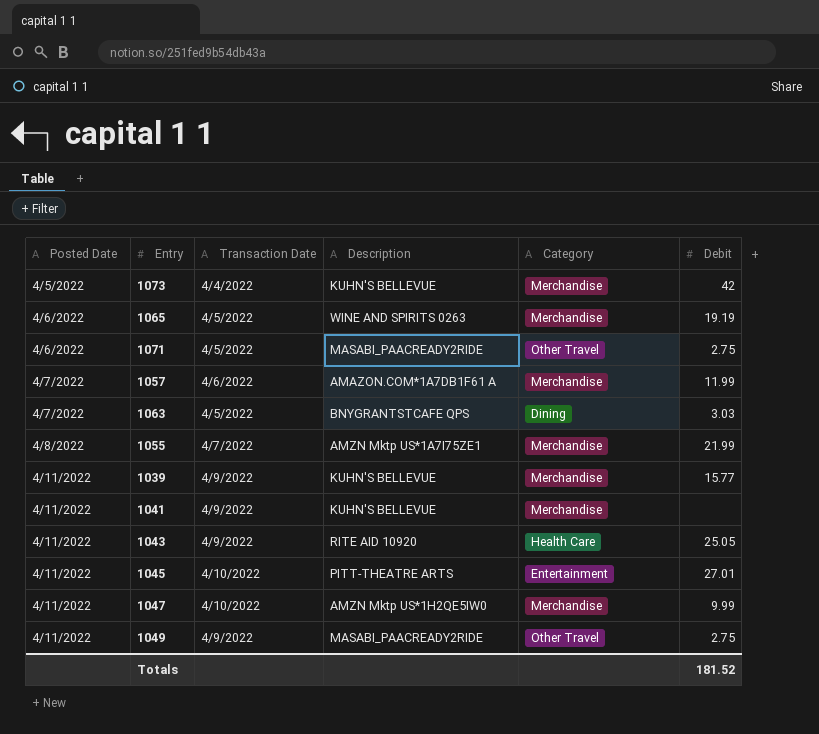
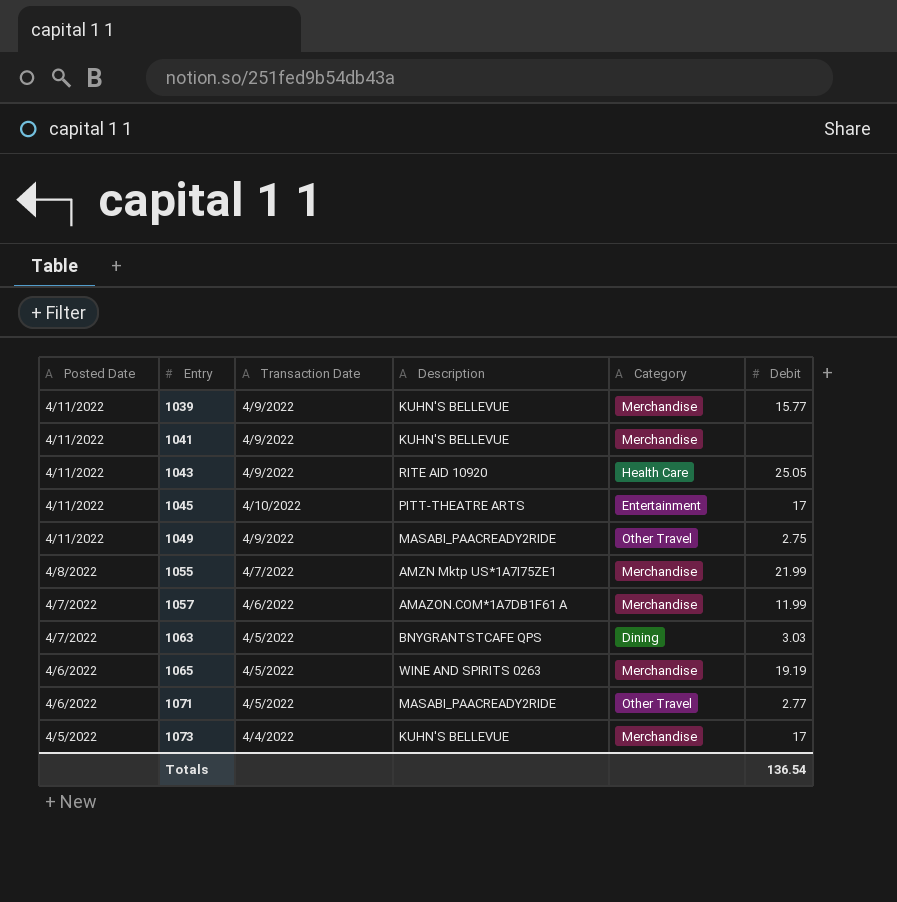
row order: Posted Date ascending -> Posted Date descending
row 1047: 4/11/2022 | 4/10/2022 | AMZN Mktp US*1H2QE5IW0 | Merchandise | 9.99 -> none
1045 | Debit: 27.01 -> 17
1071 | Debit: 2.75 -> 2.77
1073 | Debit: 42 -> 17
Totals | Debit: 181.52 -> 136.54

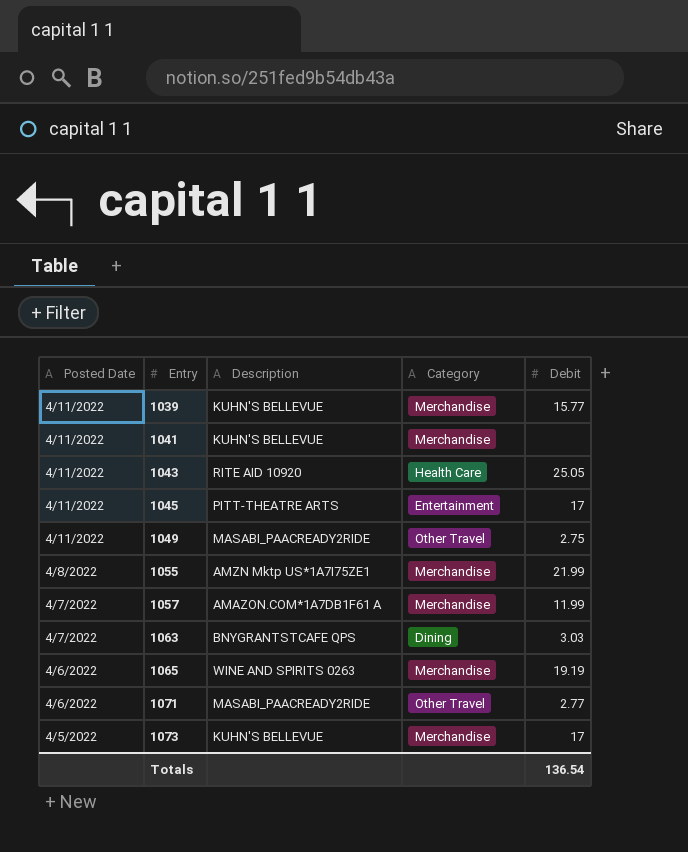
column Transaction Date | position: 3 -> none

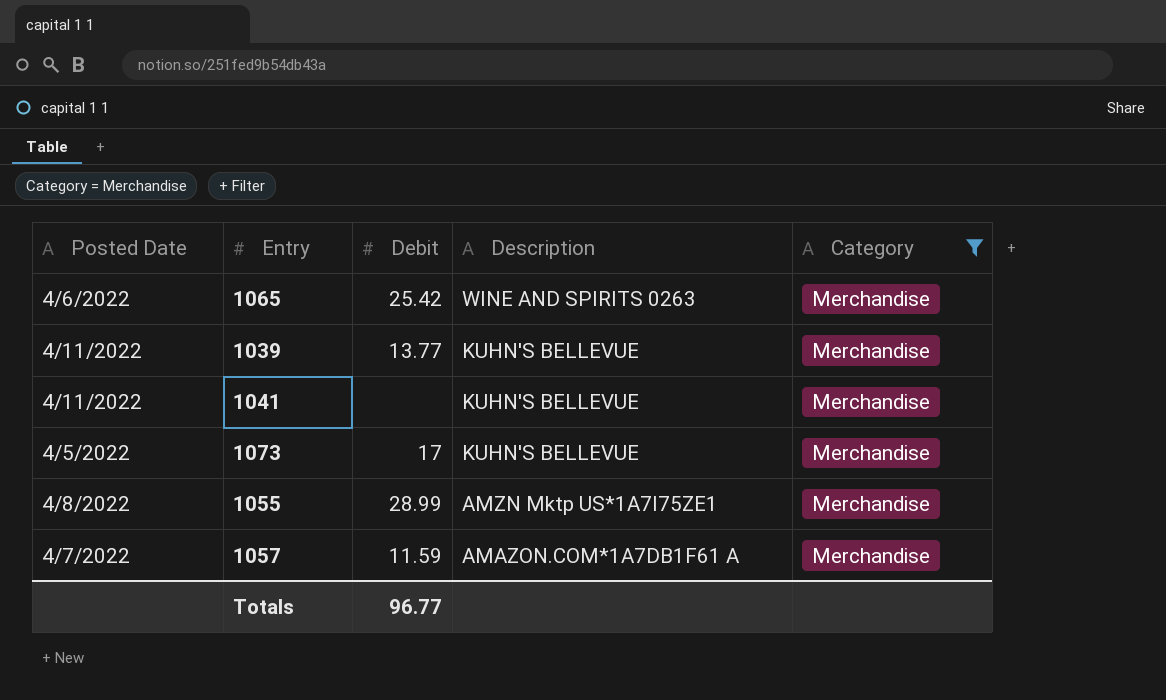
filter: none -> Category = Merchandise
row order: Posted Date descending -> Description descending
column Debit | position: 5 -> 3
1065 | Debit: 19.19 -> 25.42
1039 | Debit: 15.77 -> 13.77
1055 | Debit: 21.99 -> 28.99
1057 | Debit: 11.99 -> 11.59
Totals | Debit: 136.54 -> 96.77

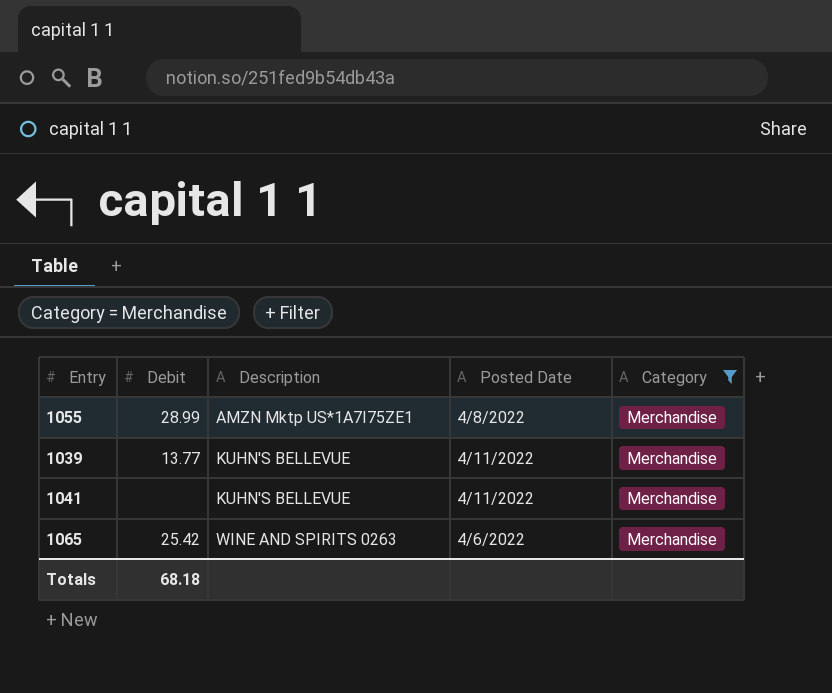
row order: Description descending -> Description ascending
column Posted Date | position: 1 -> 4
row 1073: 4/5/2022 | 17 | KUHN'S BELLEVUE | Merchandise -> none
row 1057: 4/7/2022 | 11.59 | AMAZON.COM*1A7DB1F61 A | Merchandise -> none
Totals | Debit: 96.77 -> 68.18

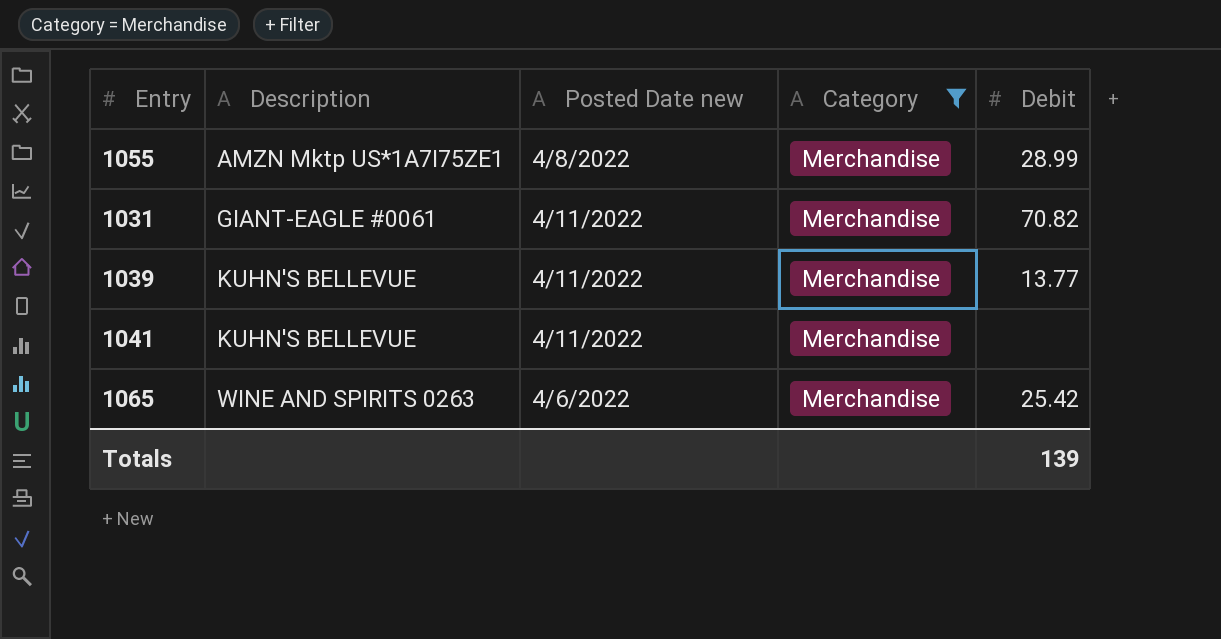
column name: Posted Date -> Posted Date new
column Debit | position: 2 -> 5
row 1031: none -> GIANT-EAGLE #0061 | 4/11/2022 | Merchandise | 70.82
Totals | Debit: 68.18 -> 139

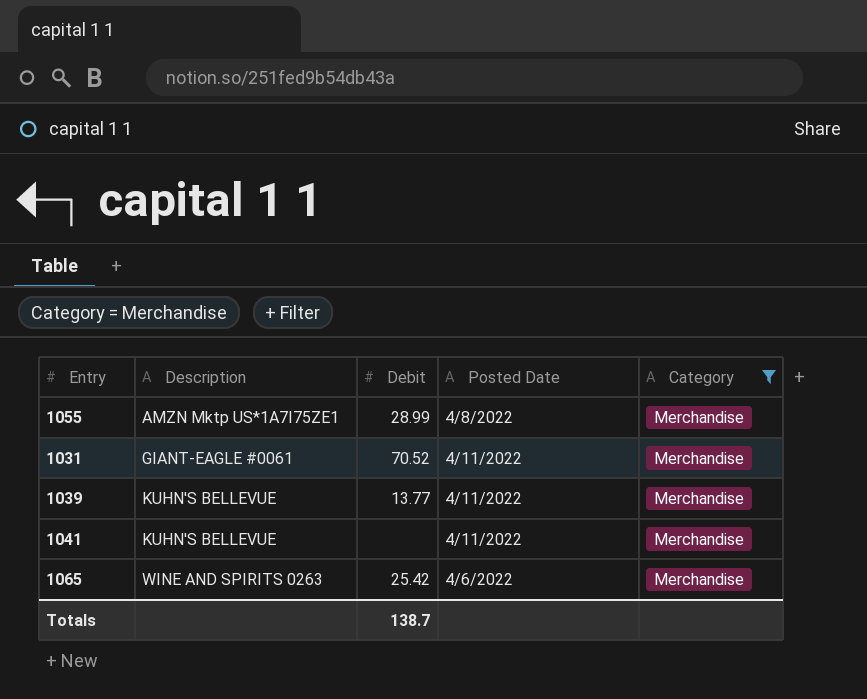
column Debit | position: 5 -> 3
column name: Posted Date new -> Posted Date
1031 | Debit: 70.82 -> 70.52
Totals | Debit: 139 -> 138.7

